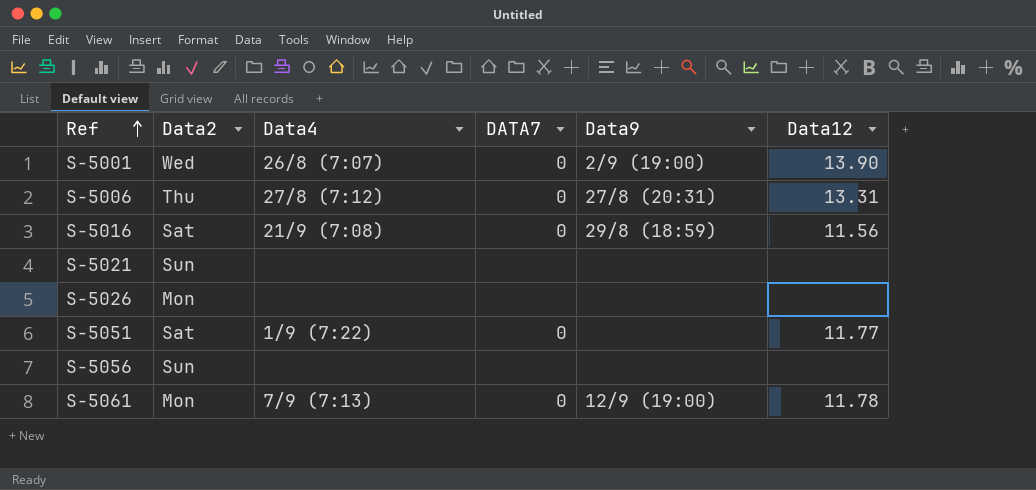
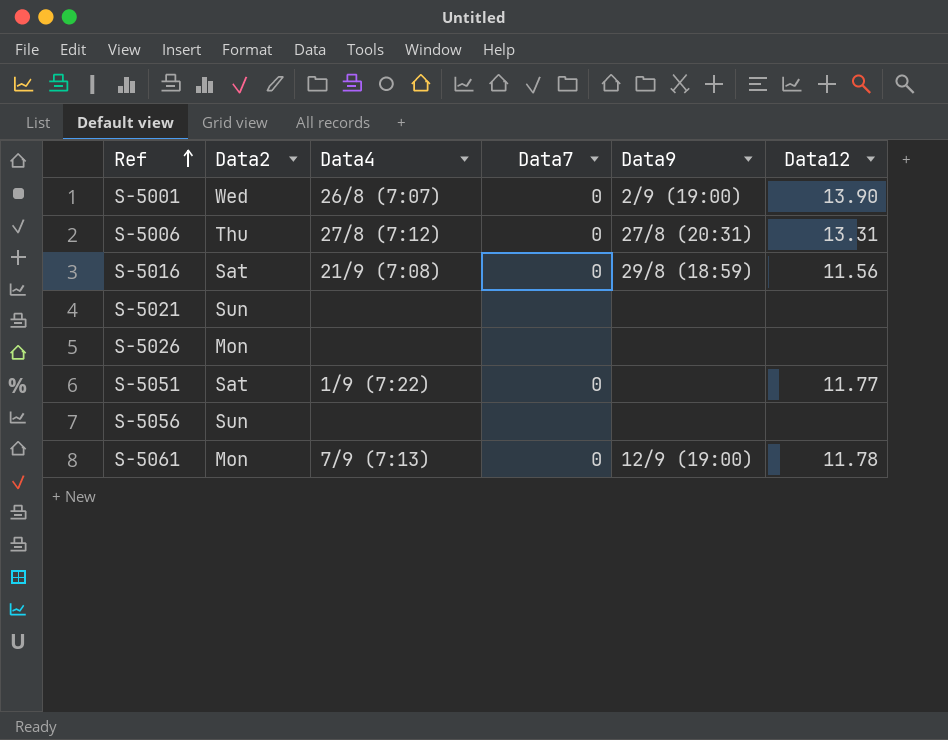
column name: DATA7 -> Data7

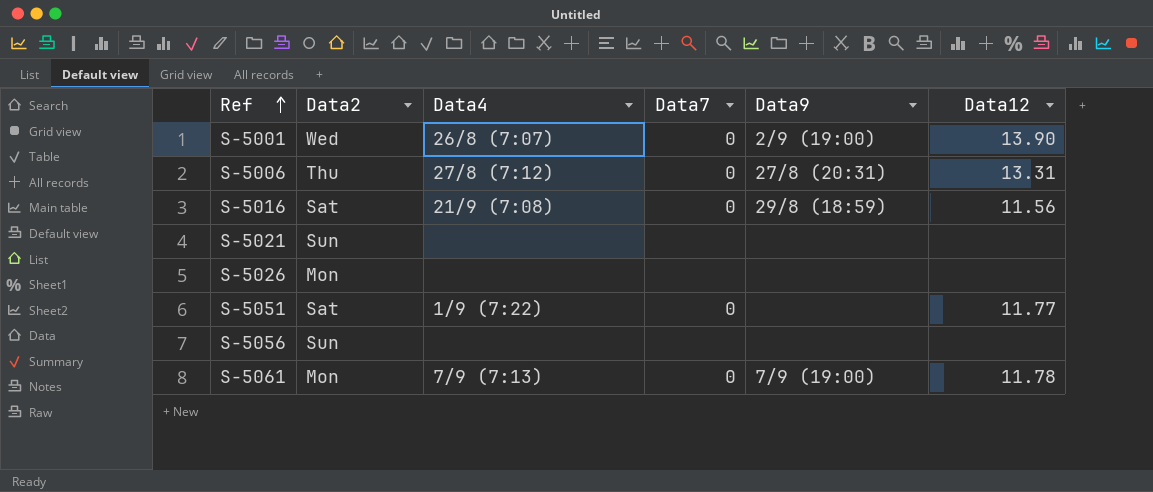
S-5061 | Data9: 12/9 (19:00) -> 7/9 (19:00)

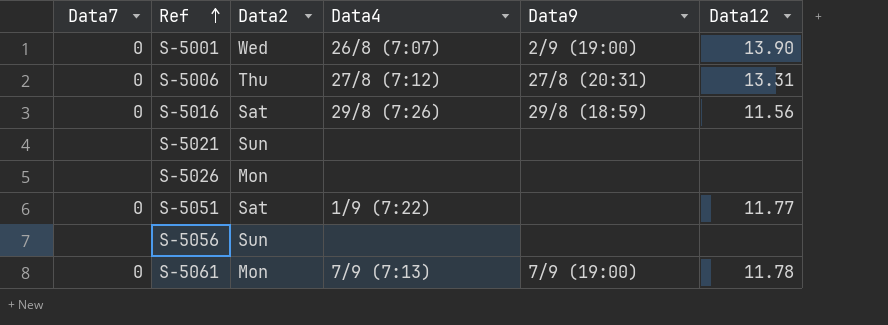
column Data7 | position: 4 -> 1
S-5016 | Data4: 21/9 (7:08) -> 29/8 (7:26)

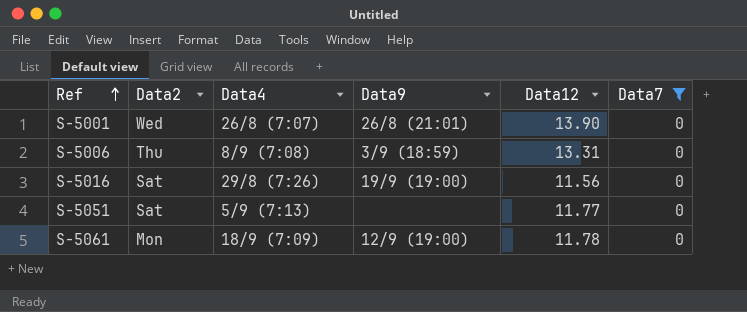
filter: none -> Data7 = 0
column Data7 | position: 1 -> 6
S-5001 | Data9: 2/9 (19:00) -> 26/8 (21:01)
S-5006 | Data4: 27/8 (7:12) -> 8/9 (7:08)
S-5006 | Data9: 27/8 (20:31) -> 3/9 (18:59)
S-5016 | Data9: 29/8 (18:59) -> 19/9 (19:00)
S-5051 | Data4: 1/9 (7:22) -> 5/9 (7:13)
S-5061 | Data4: 7/9 (7:13) -> 18/9 (7:09)
S-5061 | Data9: 7/9 (19:00) -> 12/9 (19:00)

